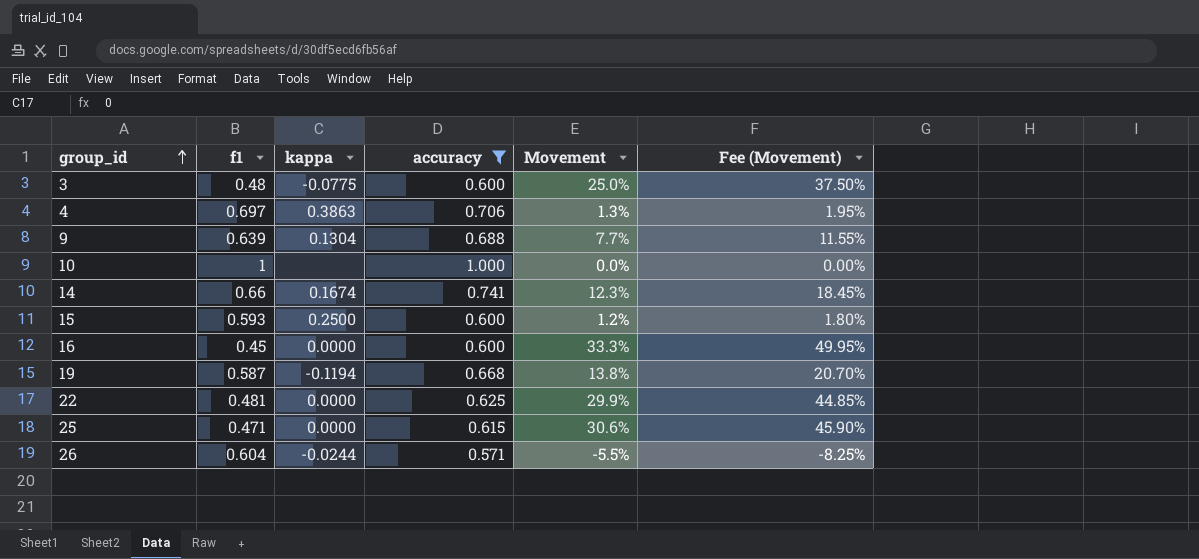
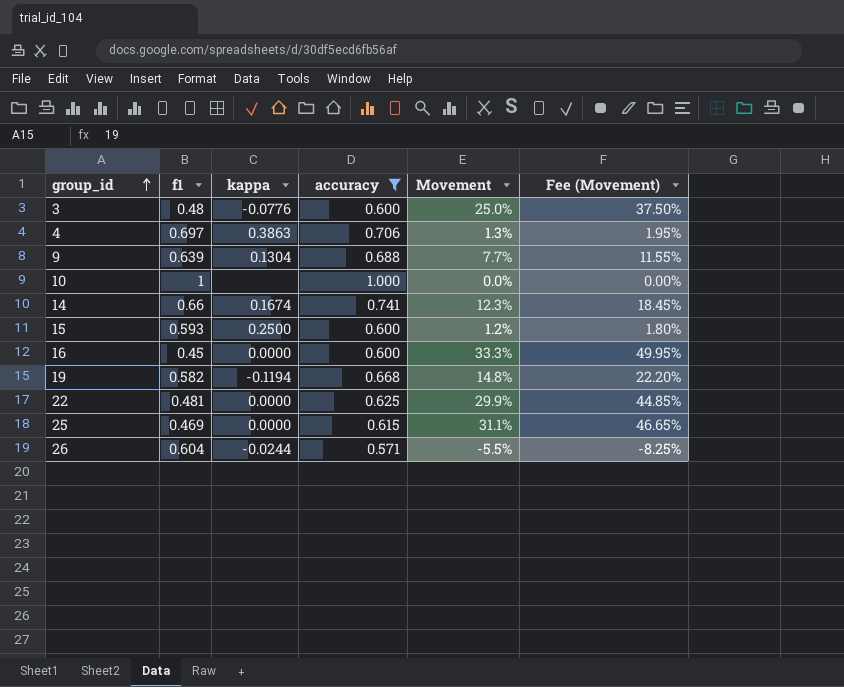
3 | kappa: -0.0775 -> -0.0776
19 | f1: 0.587 -> 0.582
19 | Movement: 13.8% -> 14.8%
19 | Fee (Movement): 20.70% -> 22.20%
25 | f1: 0.471 -> 0.469
25 | Movement: 30.6% -> 31.1%
25 | Fee (Movement): 45.90% -> 46.65%

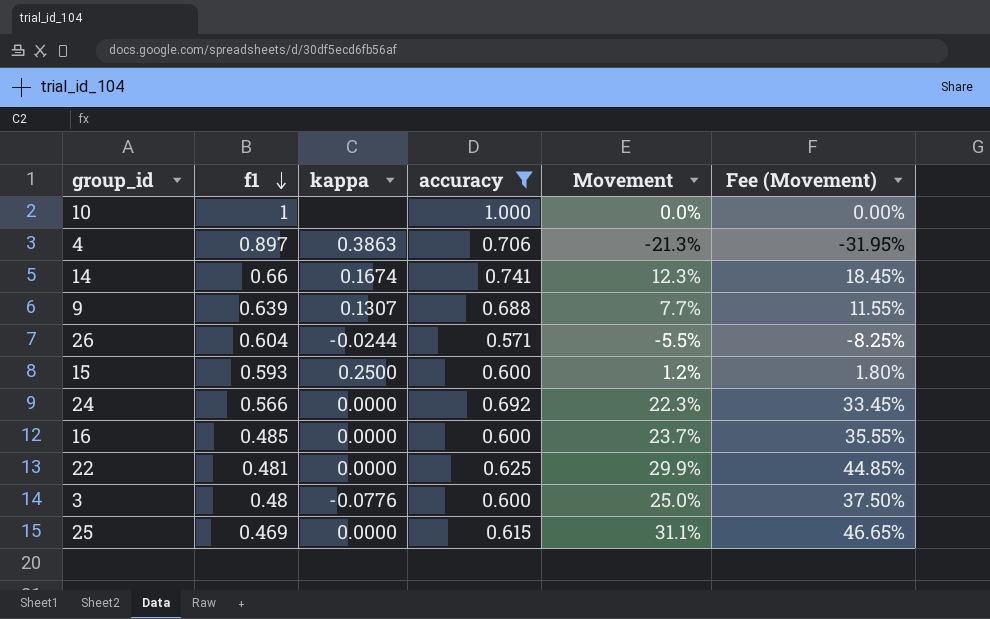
row order: group_id ascending -> f1 descending
row 19: 0.582 | -0.1194 | 0.668 | 14.8% | 22.20% -> none
4 | f1: 0.697 -> 0.897
4 | Movement: 1.3% -> -21.3%
4 | Fee (Movement): 1.95% -> -31.95%
9 | kappa: 0.1304 -> 0.1307
row 24: none -> 0.566 | 0.0000 | 0.692 | 22.3% | 33.45%
16 | f1: 0.45 -> 0.485
16 | Movement: 33.3% -> 23.7%
16 | Fee (Movement): 49.95% -> 35.55%

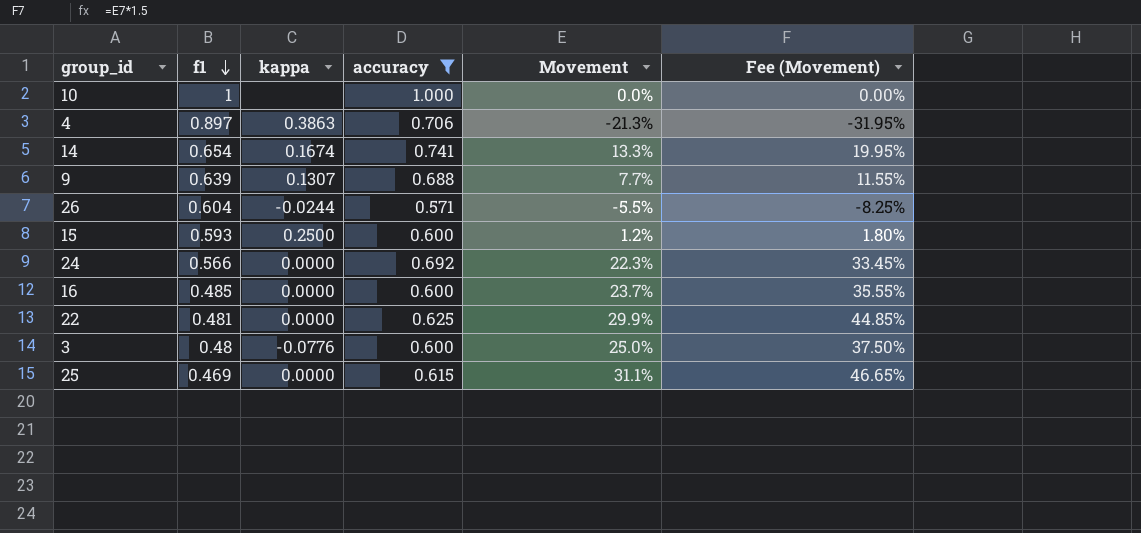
14 | f1: 0.66 -> 0.654
14 | Movement: 12.3% -> 13.3%
14 | Fee (Movement): 18.45% -> 19.95%

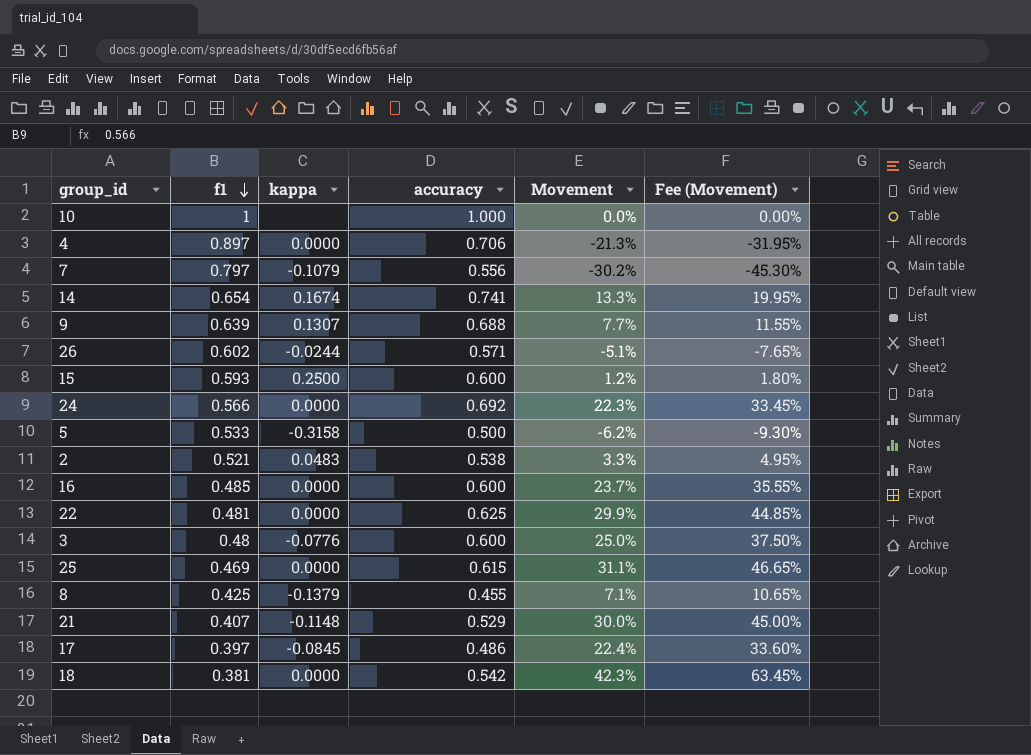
filter: accuracy >= 0.571 -> none
4 | kappa: 0.3863 -> 0.0000
26 | f1: 0.604 -> 0.602
26 | Movement: -5.5% -> -5.1%
26 | Fee (Movement): -8.25% -> -7.65%

